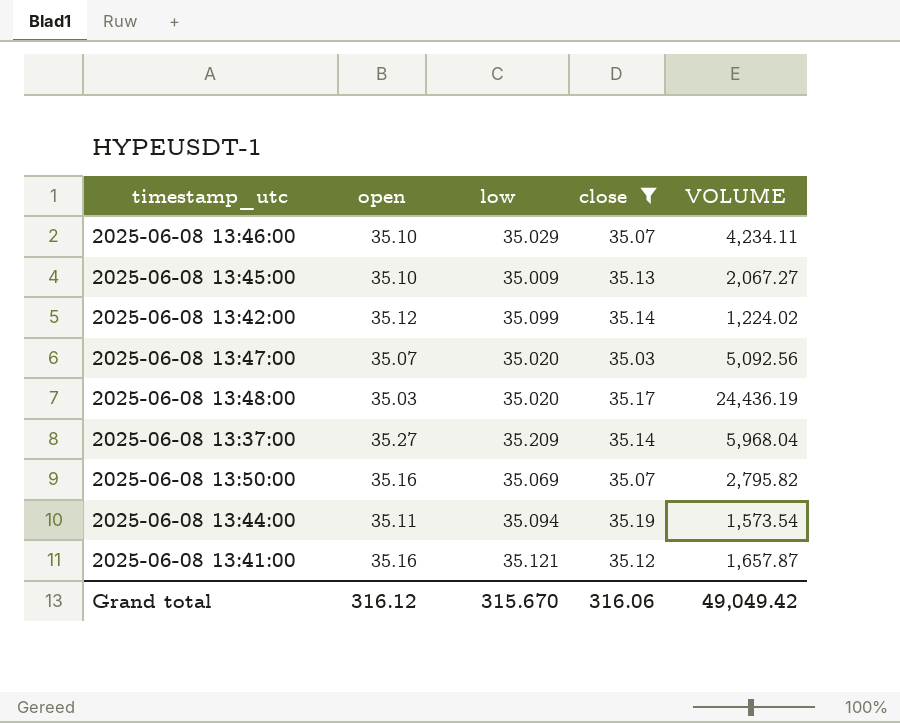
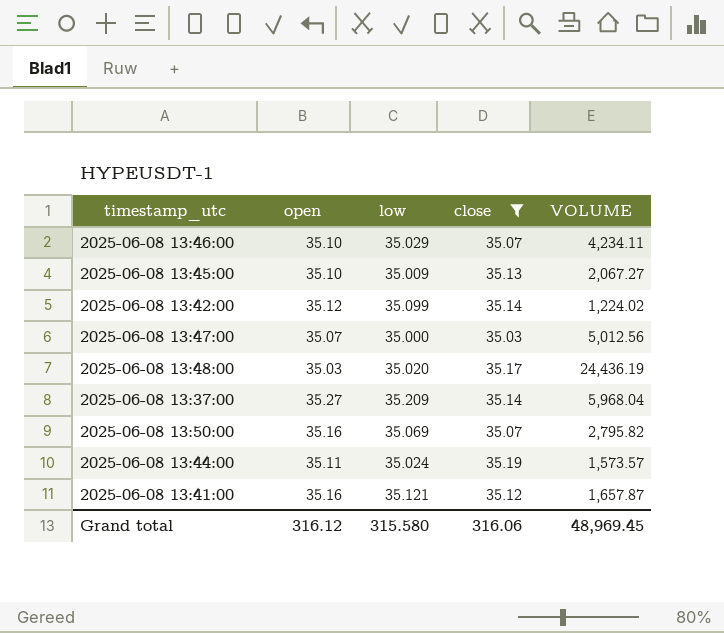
2025-06-08 13:47:00 | low: 35.020 -> 35.000
2025-06-08 13:47:00 | VOLUME: 5,092.56 -> 5,012.56
2025-06-08 13:44:00 | low: 35.094 -> 35.024
2025-06-08 13:44:00 | VOLUME: 1,573.54 -> 1,573.57
Grand total | low: 315.670 -> 315.580
Grand total | VOLUME: 49,049.42 -> 48,969.45

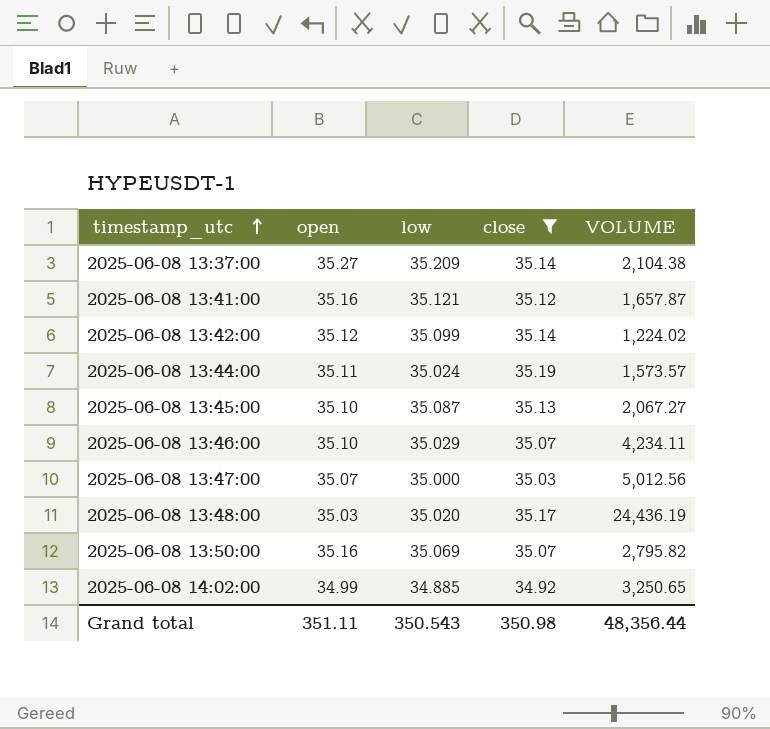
row order: none -> timestamp_utc ascending
2025-06-08 13:37:00 | VOLUME: 5,968.04 -> 2,104.38
2025-06-08 13:45:00 | low: 35.009 -> 35.087
row 2025-06-08 14:02:00: none -> 34.99 | 34.885 | 34.92 | 3,250.65
Grand total | open: 316.12 -> 351.11
Grand total | low: 315.580 -> 350.543
Grand total | close: 316.06 -> 350.98
Grand total | VOLUME: 48,969.45 -> 48,356.44

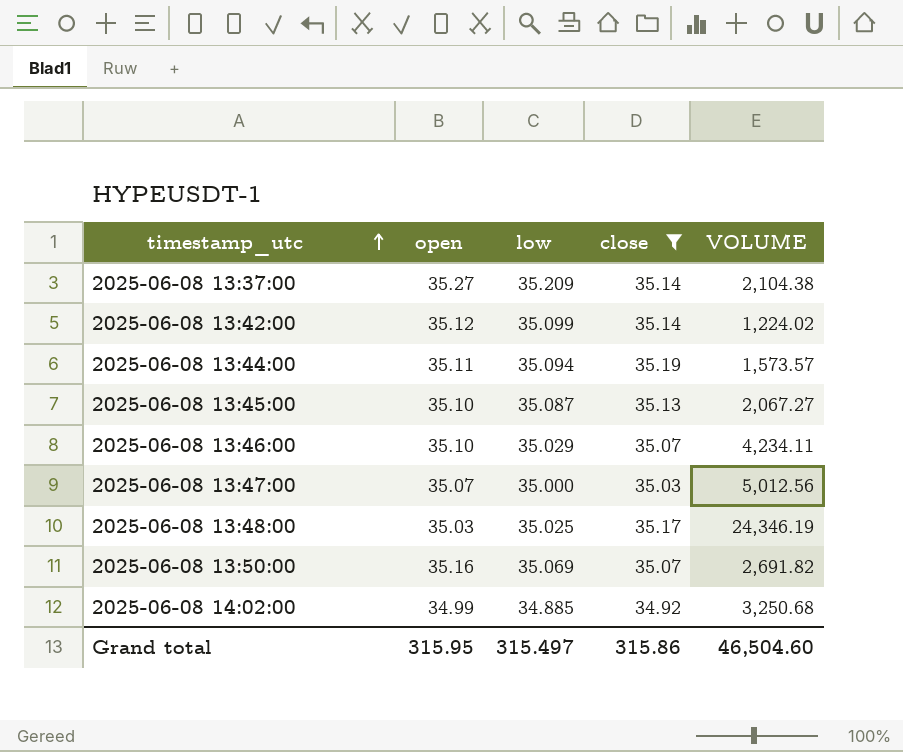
row 2025-06-08 13:41:00: 35.16 | 35.121 | 35.12 | 1,657.87 -> none
2025-06-08 13:44:00 | low: 35.024 -> 35.094
2025-06-08 13:48:00 | low: 35.020 -> 35.025
2025-06-08 13:48:00 | VOLUME: 24,436.19 -> 24,346.19
2025-06-08 13:50:00 | VOLUME: 2,795.82 -> 2,691.82
2025-06-08 14:02:00 | VOLUME: 3,250.65 -> 3,250.68
Grand total | open: 351.11 -> 315.95
Grand total | low: 350.543 -> 315.497
Grand total | close: 350.98 -> 315.86
Grand total | VOLUME: 48,356.44 -> 46,504.60

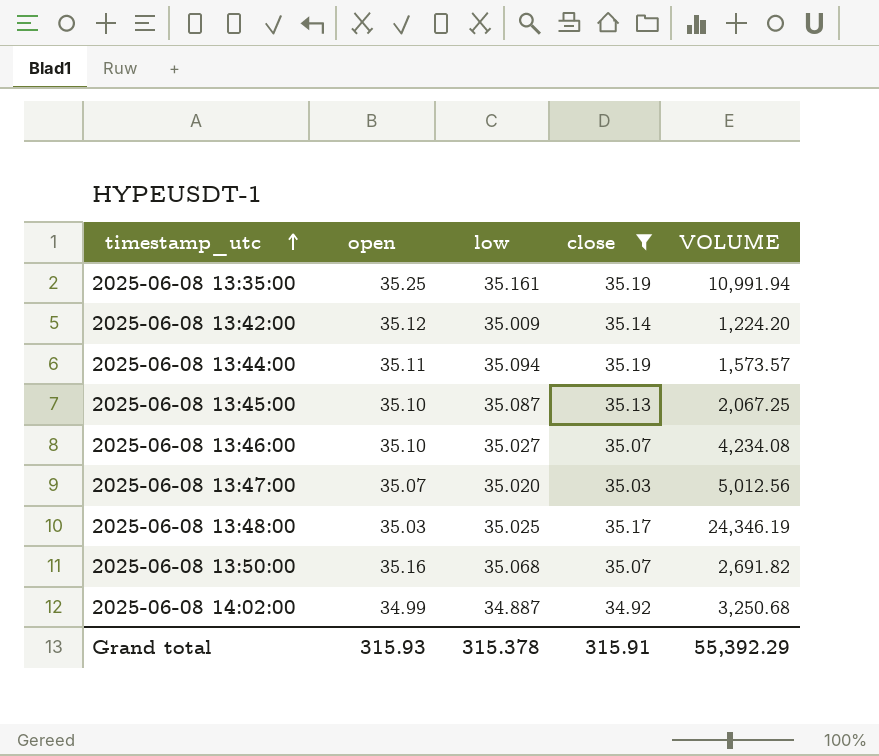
row 2025-06-08 13:37:00: 35.27 | 35.209 | 35.14 | 2,104.38 -> none
row 2025-06-08 13:35:00: none -> 35.25 | 35.161 | 35.19 | 10,991.94
2025-06-08 13:42:00 | low: 35.099 -> 35.009
2025-06-08 13:42:00 | VOLUME: 1,224.02 -> 1,224.20
2025-06-08 13:45:00 | VOLUME: 2,067.27 -> 2,067.25
2025-06-08 13:46:00 | low: 35.029 -> 35.027
2025-06-08 13:46:00 | VOLUME: 4,234.11 -> 4,234.08
2025-06-08 13:47:00 | low: 35.000 -> 35.020
2025-06-08 13:50:00 | low: 35.069 -> 35.068
2025-06-08 14:02:00 | low: 34.885 -> 34.887
Grand total | open: 315.95 -> 315.93
Grand total | low: 315.497 -> 315.378
Grand total | close: 315.86 -> 315.91
Grand total | VOLUME: 46,504.60 -> 55,392.29

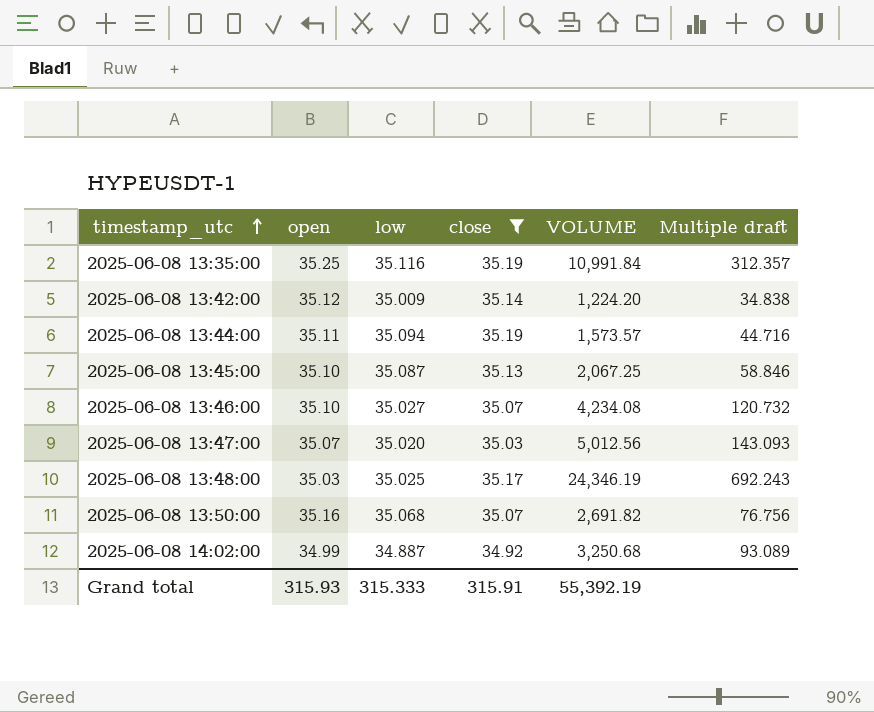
column Multiple draft | formula: none -> [VOLUME] / [close]
2025-06-08 13:35:00 | low: 35.161 -> 35.116
2025-06-08 13:35:00 | VOLUME: 10,991.94 -> 10,991.84
Grand total | low: 315.378 -> 315.333
Grand total | VOLUME: 55,392.29 -> 55,392.19

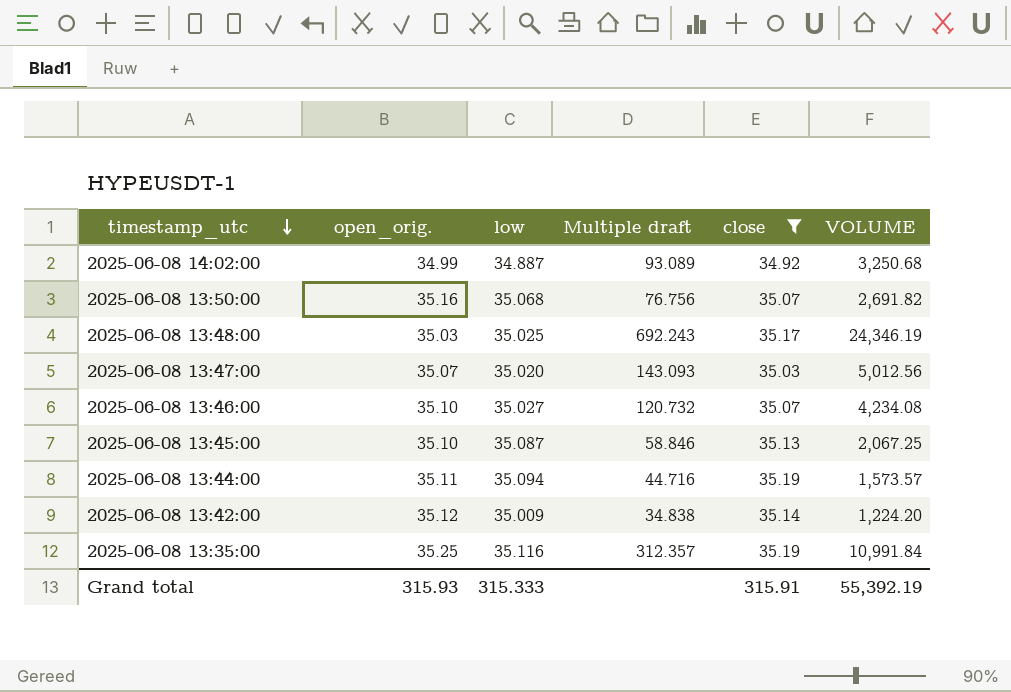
row order: timestamp_utc ascending -> timestamp_utc descending
column name: open -> open_orig.
column Multiple draft | position: 6 -> 4

